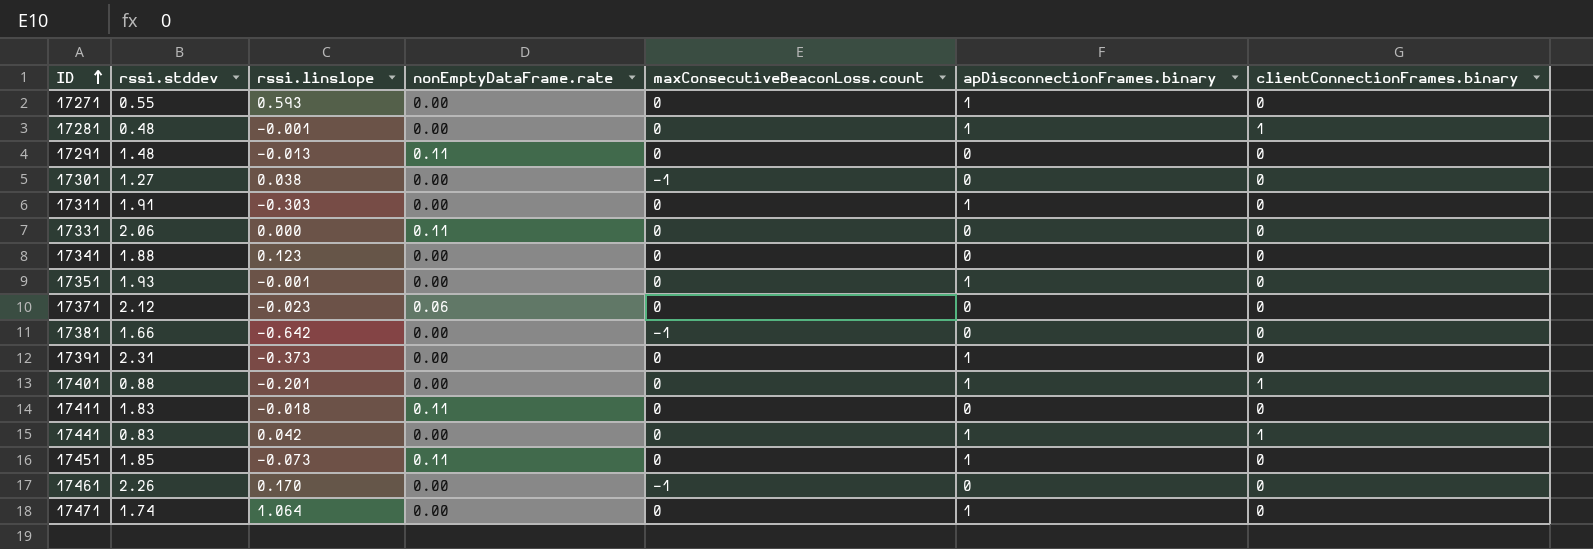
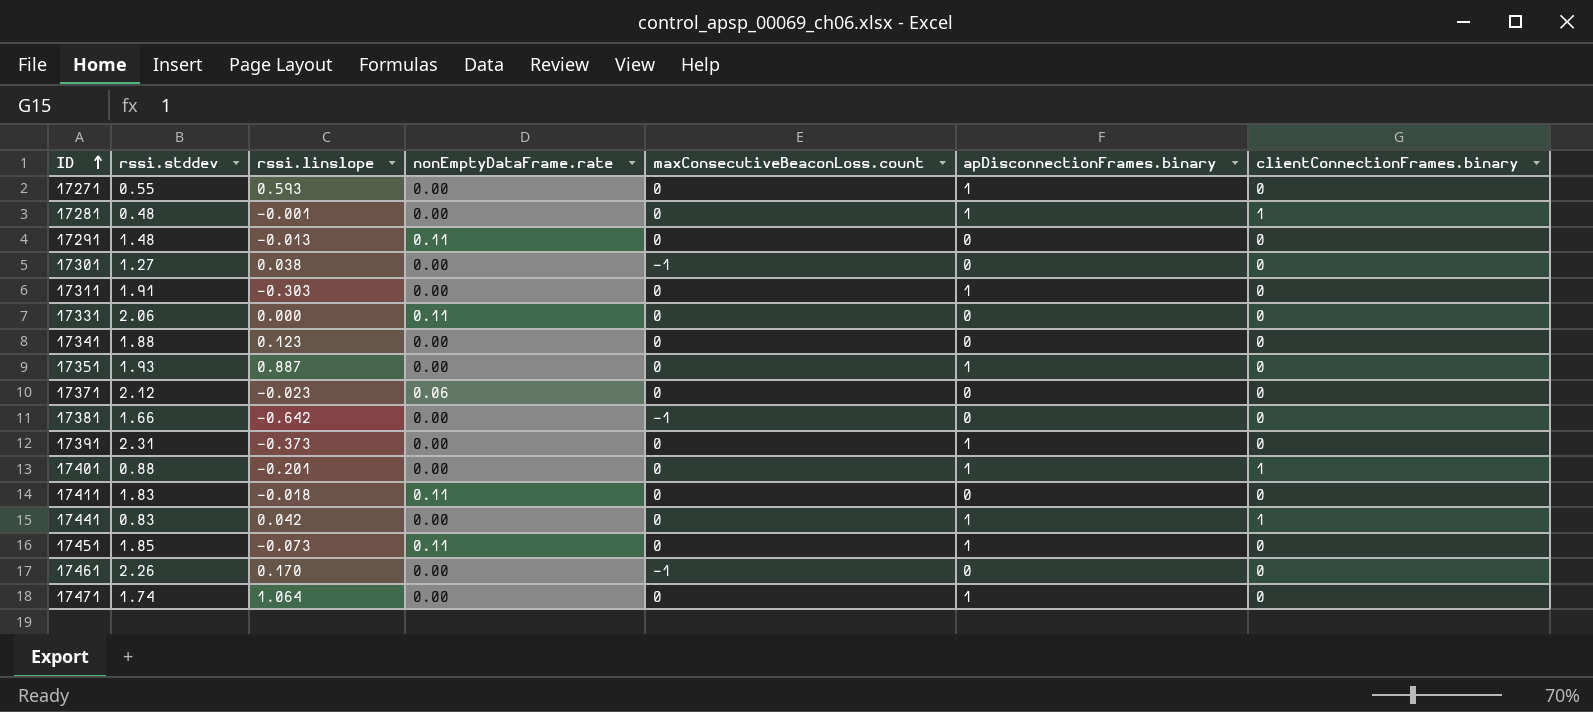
17351 | rssi.linslope: -0.001 -> 0.887

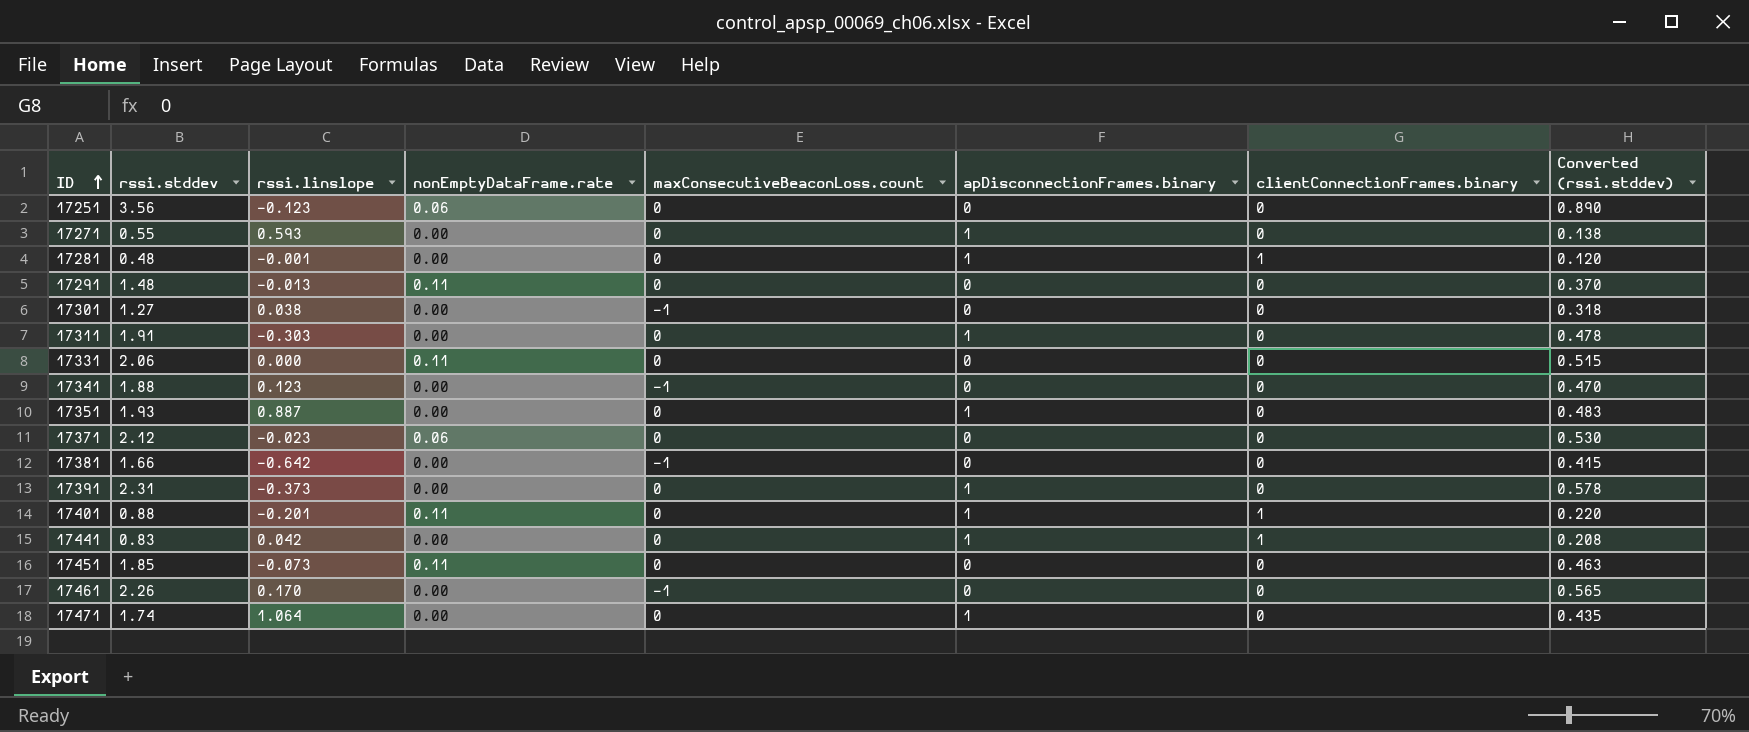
column Converted (rssi.stddev) | formula: none -> [rssi.stddev] * 0.25
row 17411: 1.83 | -0.018 | 0.11 | 0 | 0 | 0 -> none
row 17251: none -> 3.56 | -0.123 | 0.06 | 0 | 0 | 0 | 0.890
17341 | maxConsecutiveBeaconLoss.count: 0 -> -1
17401 | nonEmptyDataFrame.rate: 0.00 -> 0.11
17451 | apDisconnectionFrames.binary: 1 -> 0

